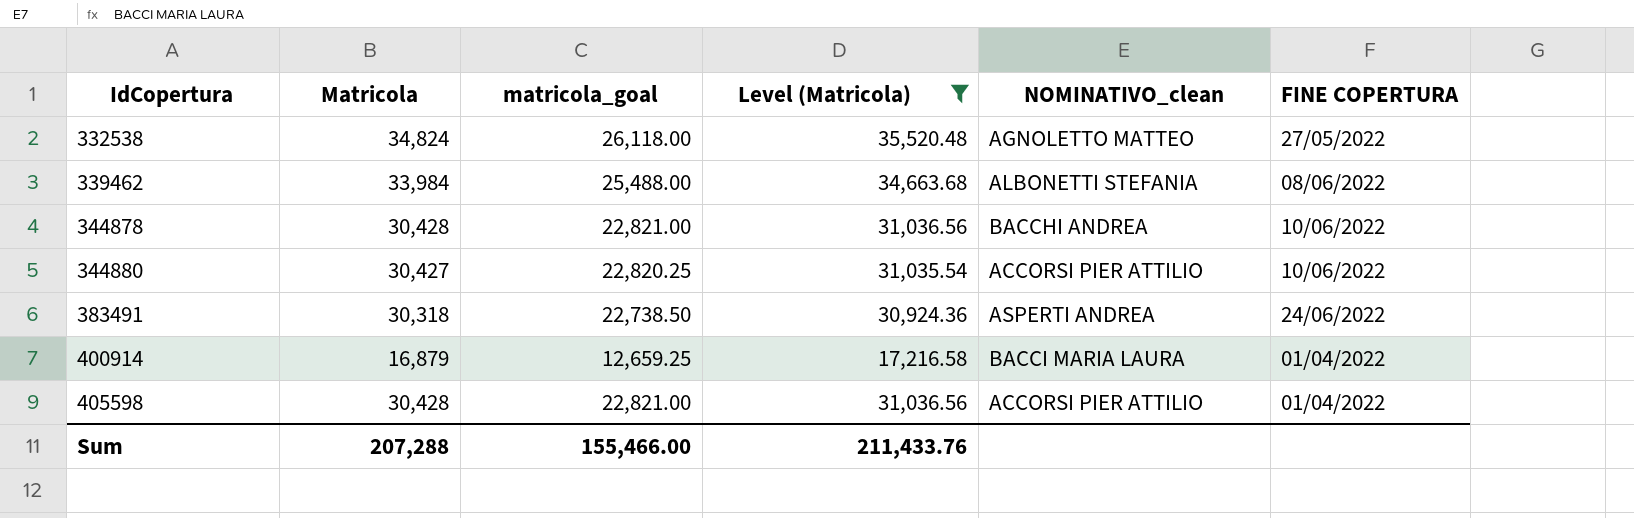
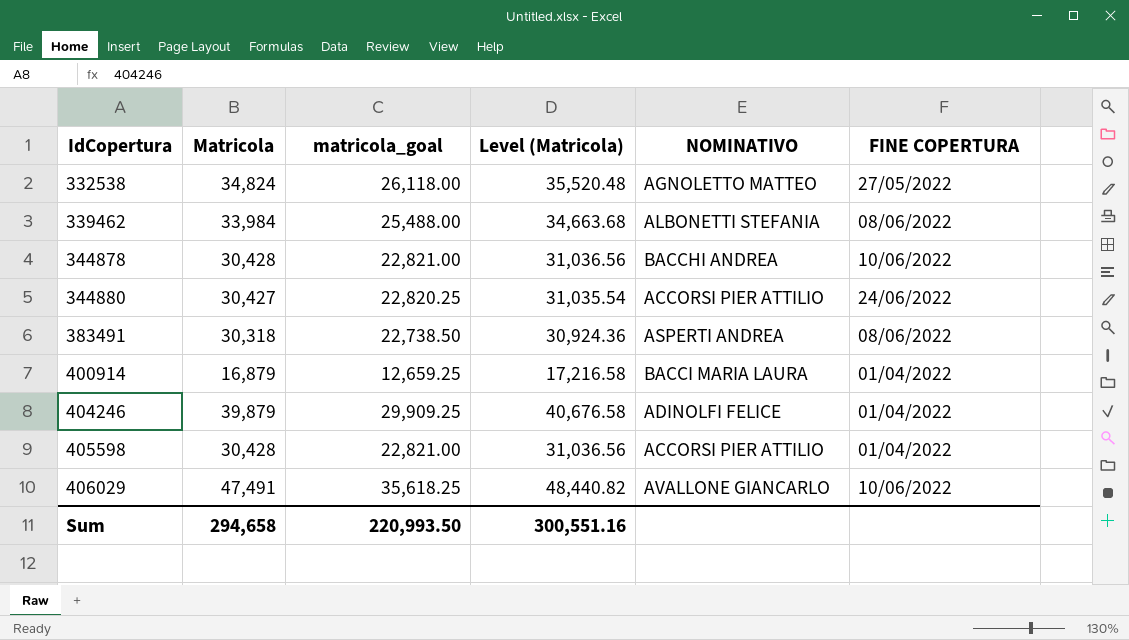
filter: Level (Matricola) <= 35,520.48 -> none
column name: NOMINATIVO_clean -> NOMINATIVO
344880 | FINE COPERTURA: 10/06/2022 -> 24/06/2022
383491 | FINE COPERTURA: 24/06/2022 -> 08/06/2022
Sum | Matricola: 207,288 -> 294,658
Sum | matricola_goal: 155,466.00 -> 220,993.50
Sum | Level (Matricola): 211,433.76 -> 300,551.16

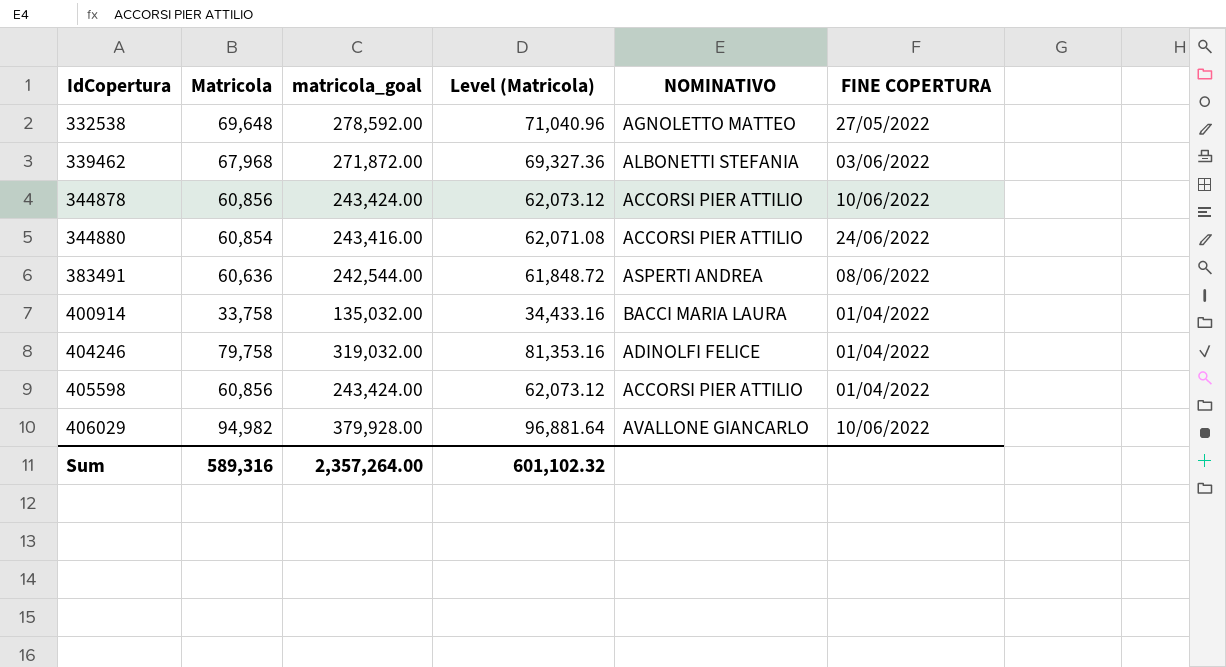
column matricola_goal | formula: [Matricola] * 0.75 -> [Matricola] * 4
332538 | Matricola: 34,824 -> 69,648
332538 | Level (Matricola): 35,520.48 -> 71,040.96
339462 | Matricola: 33,984 -> 67,968
339462 | Level (Matricola): 34,663.68 -> 69,327.36
339462 | FINE COPERTURA: 08/06/2022 -> 03/06/2022
344878 | Matricola: 30,428 -> 60,856
344878 | Level (Matricola): 31,036.56 -> 62,073.12
344878 | NOMINATIVO: BACCHI ANDREA -> ACCORSI PIER ATTILIO
344880 | Matricola: 30,427 -> 60,854
344880 | Level (Matricola): 31,035.54 -> 62,071.08
383491 | Matricola: 30,318 -> 60,636
383491 | Level (Matricola): 30,924.36 -> 61,848.72
400914 | Matricola: 16,879 -> 33,758
400914 | Level (Matricola): 17,216.58 -> 34,433.16
404246 | Matricola: 39,879 -> 79,758
404246 | Level (Matricola): 40,676.58 -> 81,353.16
405598 | Matricola: 30,428 -> 60,856
405598 | Level (Matricola): 31,036.56 -> 62,073.12
406029 | Matricola: 47,491 -> 94,982
406029 | Level (Matricola): 48,440.82 -> 96,881.64
Sum | Matricola: 294,658 -> 589,316
Sum | matricola_goal: 220,993.50 -> 2,357,264.00
Sum | Level (Matricola): 300,551.16 -> 601,102.32

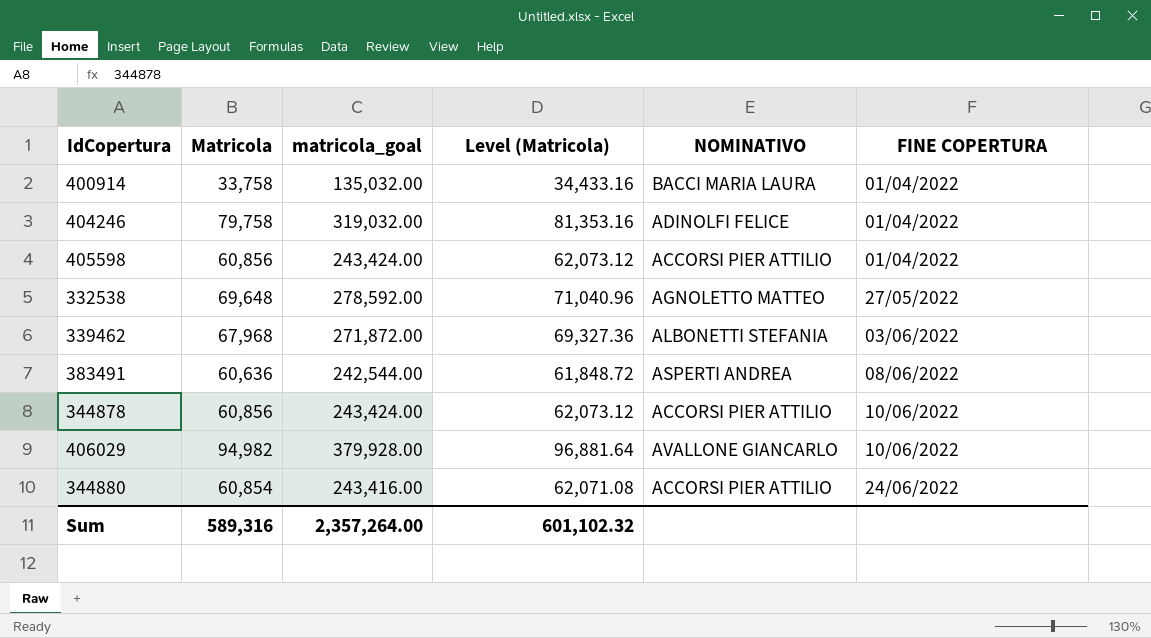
row order: IdCopertura ascending -> FINE COPERTURA ascending

